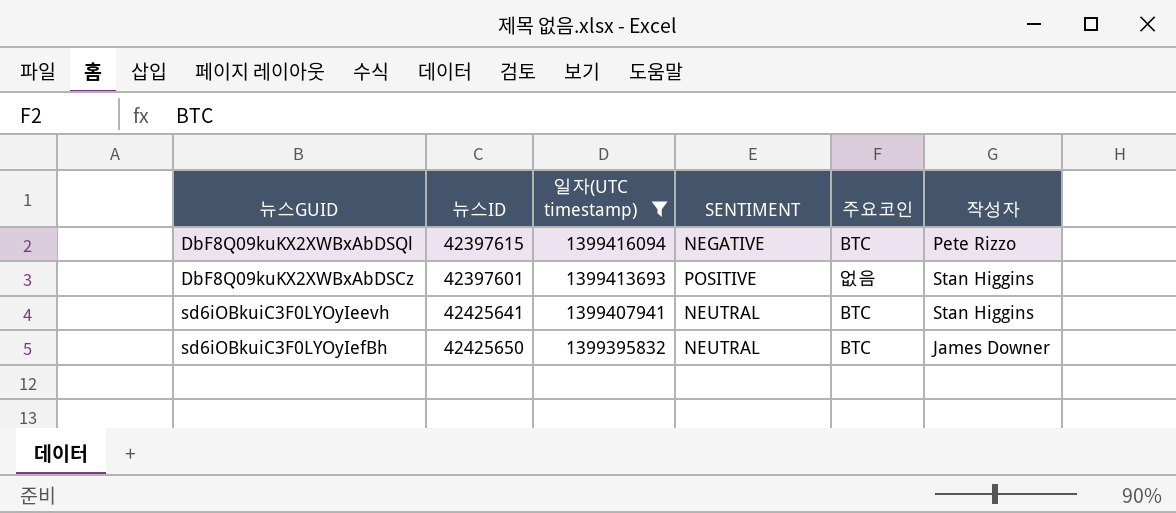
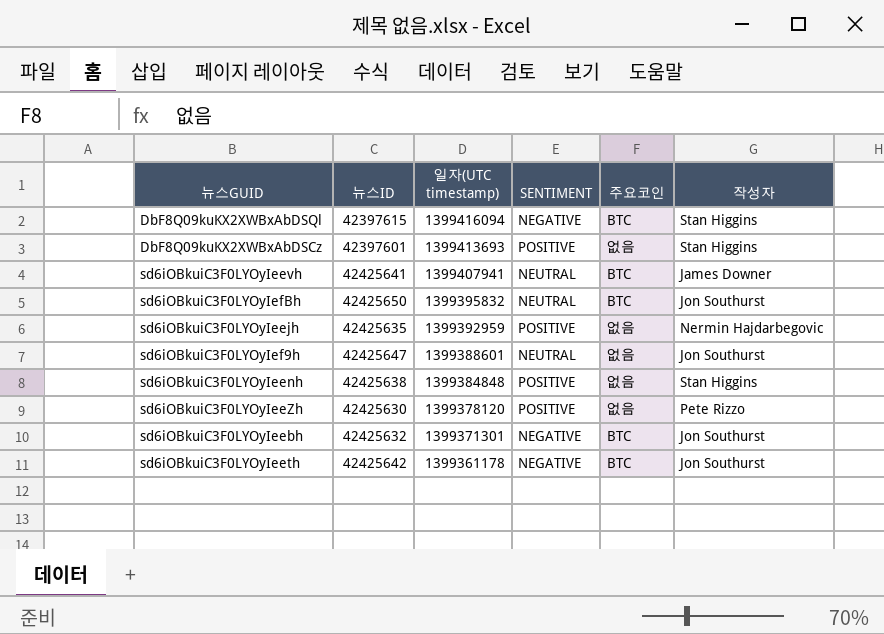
filter: 일자(UTC timestamp) >= 1399395832 -> none
DbF8Q09kuKX2XWBxAbDSQl | 작성자: Pete Rizzo -> Stan Higgins
sd6iOBkuiC3F0LYOyIeevh | 작성자: Stan Higgins -> James Downer
sd6iOBkuiC3F0LYOyIefBh | 작성자: James Downer -> Jon Southurst

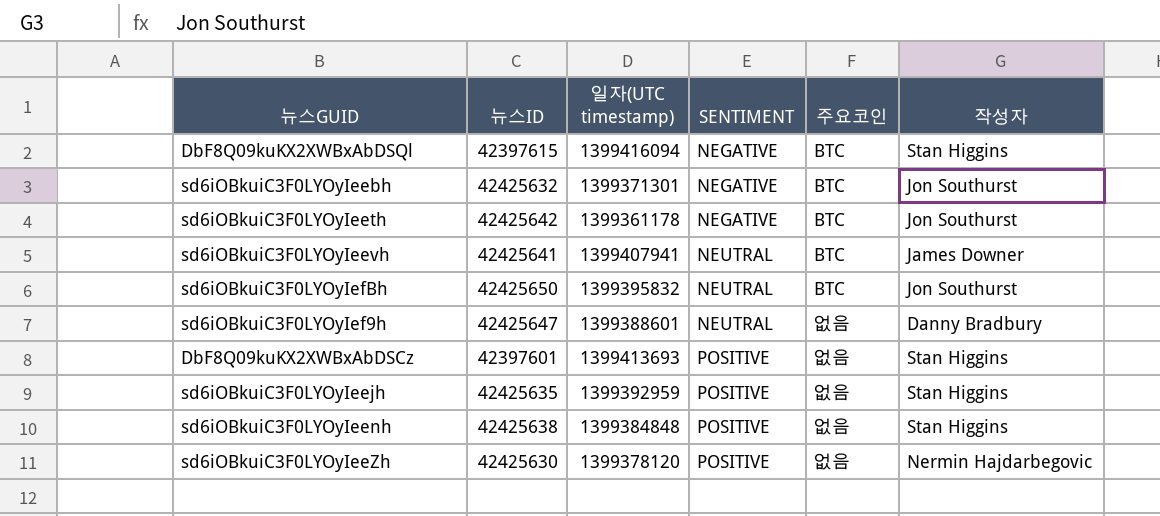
row order: 일자(UTC timestamp) descending -> SENTIMENT ascending
sd6iOBkuiC3F0LYOyIef9h | 작성자: Jon Southurst -> Danny Bradbury
sd6iOBkuiC3F0LYOyIeejh | 작성자: Nermin Hajdarbegovic -> Stan Higgins
sd6iOBkuiC3F0LYOyIeeZh | 작성자: Pete Rizzo -> Nermin Hajdarbegovic

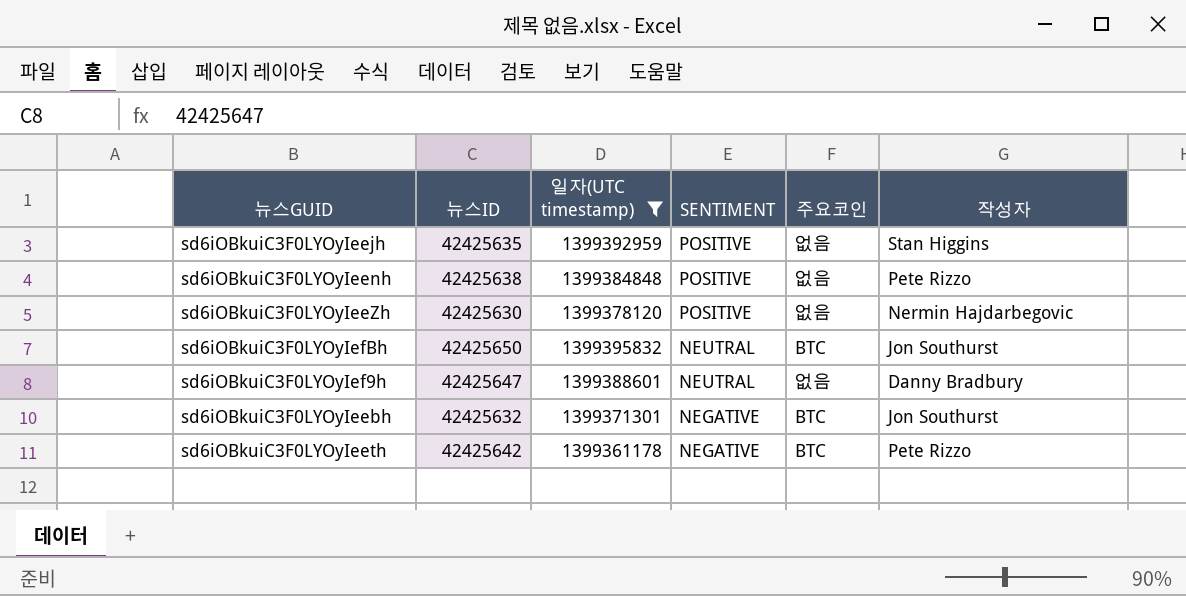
filter: none -> 일자(UTC timestamp) <= 1399395832
row order: SENTIMENT ascending -> SENTIMENT descending
sd6iOBkuiC3F0LYOyIeenh | 작성자: Stan Higgins -> Pete Rizzo
sd6iOBkuiC3F0LYOyIeeth | 작성자: Jon Southurst -> Pete Rizzo

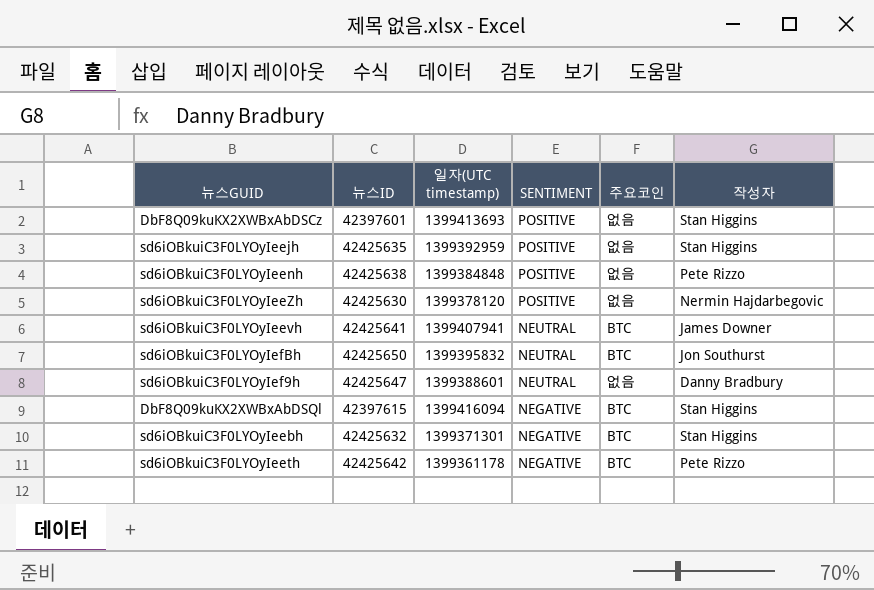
filter: 일자(UTC timestamp) <= 1399395832 -> none
sd6iOBkuiC3F0LYOyIeebh | 작성자: Jon Southurst -> Stan Higgins

